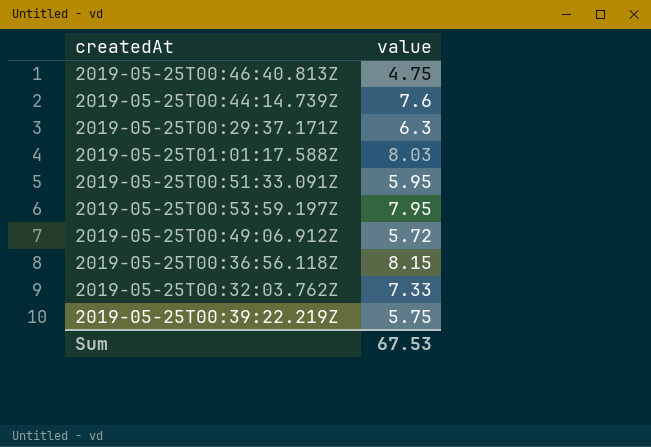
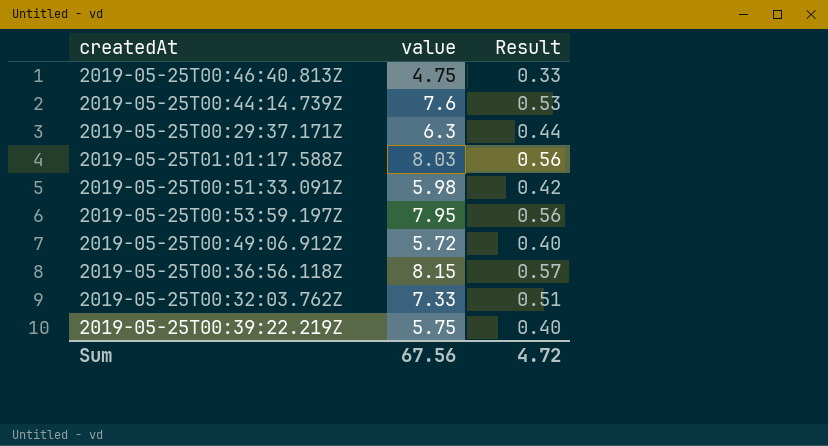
column Result | formula: none -> [value] * 0.07
2019-05-25T00:51:33.091Z | value: 5.95 -> 5.98
Sum | value: 67.53 -> 67.56

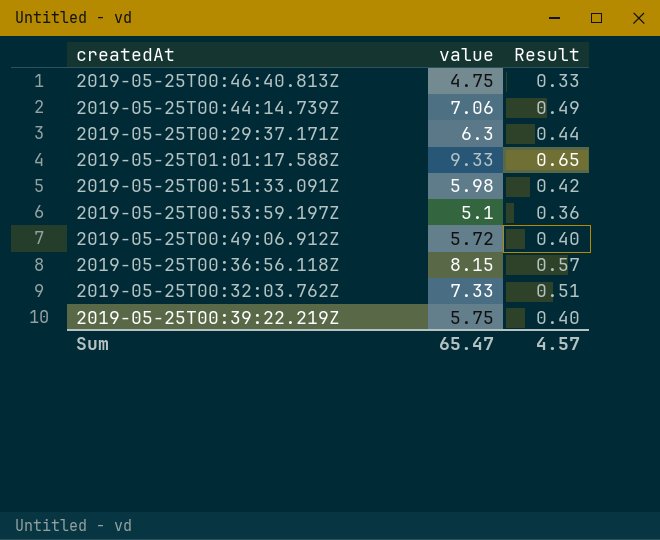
2019-05-25T00:44:14.739Z | value: 7.6 -> 7.06
2019-05-25T00:44:14.739Z | Result: 0.53 -> 0.49
2019-05-25T01:01:17.588Z | value: 8.03 -> 9.33
2019-05-25T01:01:17.588Z | Result: 0.56 -> 0.65
2019-05-25T00:53:59.197Z | value: 7.95 -> 5.1
2019-05-25T00:53:59.197Z | Result: 0.56 -> 0.36
Sum | value: 67.56 -> 65.47
Sum | Result: 4.72 -> 4.57

